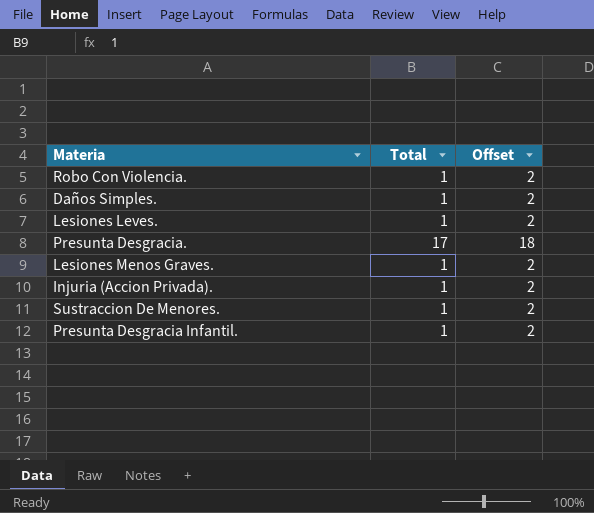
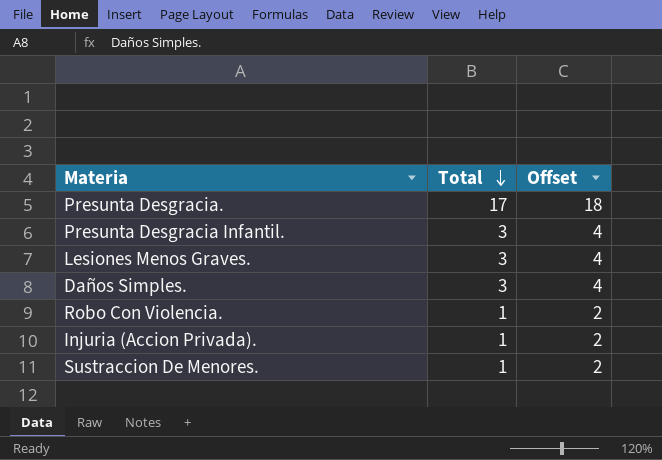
row order: none -> Total descending
row Lesiones Leves.: 1 | 2 -> none
Presunta Desgracia Infantil. | Total: 1 -> 3
Presunta Desgracia Infantil. | Offset: 2 -> 4
Lesiones Menos Graves. | Total: 1 -> 3
Lesiones Menos Graves. | Offset: 2 -> 4
Daños Simples. | Total: 1 -> 3
Daños Simples. | Offset: 2 -> 4

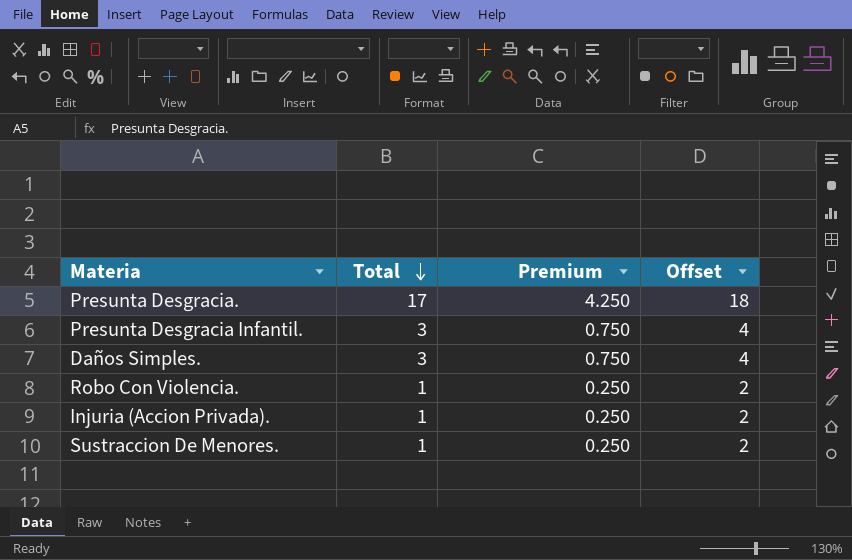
column Premium | formula: none -> [Total] * 0.25
row Lesiones Menos Graves.: 3 | 4 -> none

